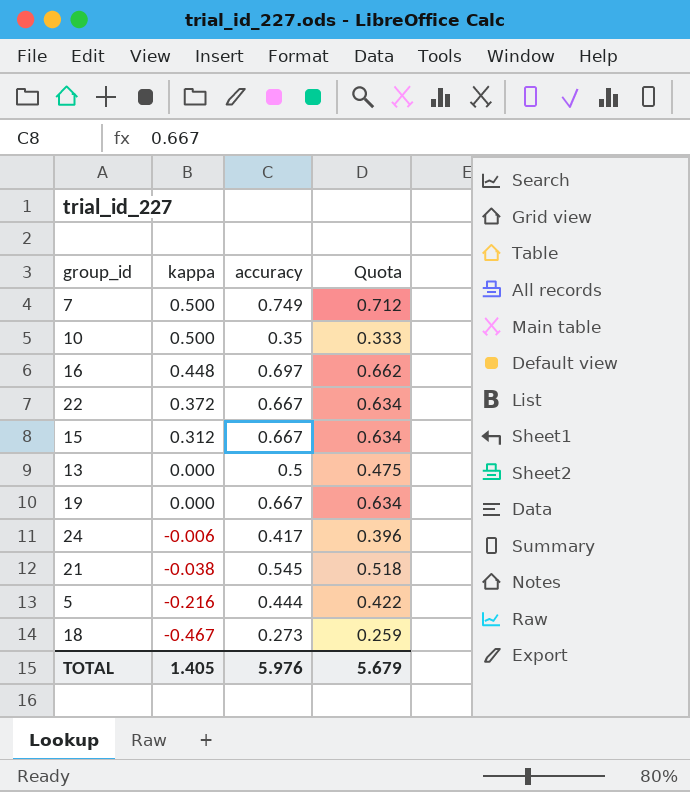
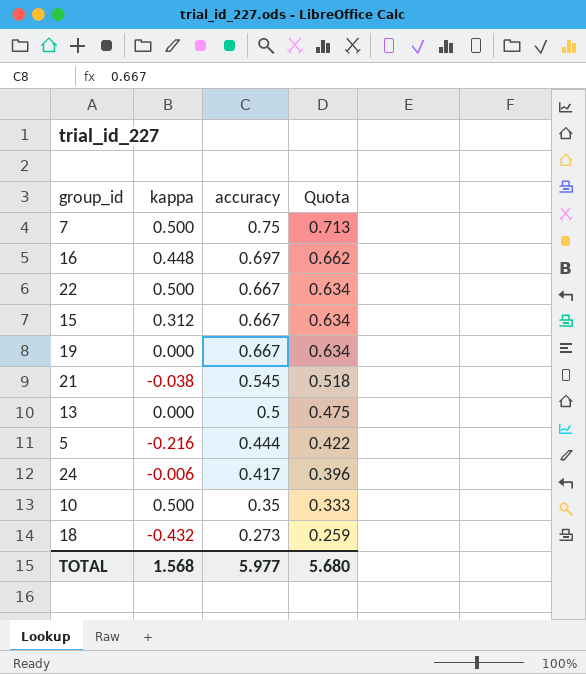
row order: kappa descending -> accuracy descending
7 | accuracy: 0.749 -> 0.75
7 | Quota: 0.712 -> 0.713
22 | kappa: 0.372 -> 0.500
18 | kappa: -0.467 -> -0.432
TOTAL | kappa: 1.405 -> 1.568
TOTAL | accuracy: 5.976 -> 5.977
TOTAL | Quota: 5.679 -> 5.680

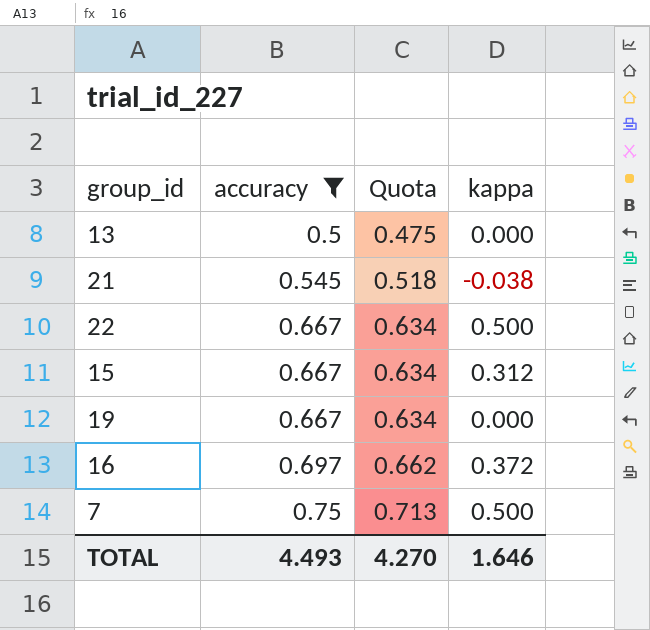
filter: none -> accuracy >= 0.5
row order: accuracy descending -> accuracy ascending
column kappa | position: 2 -> 4
16 | kappa: 0.448 -> 0.372
TOTAL | accuracy: 5.977 -> 4.493
TOTAL | Quota: 5.680 -> 4.270
TOTAL | kappa: 1.568 -> 1.646

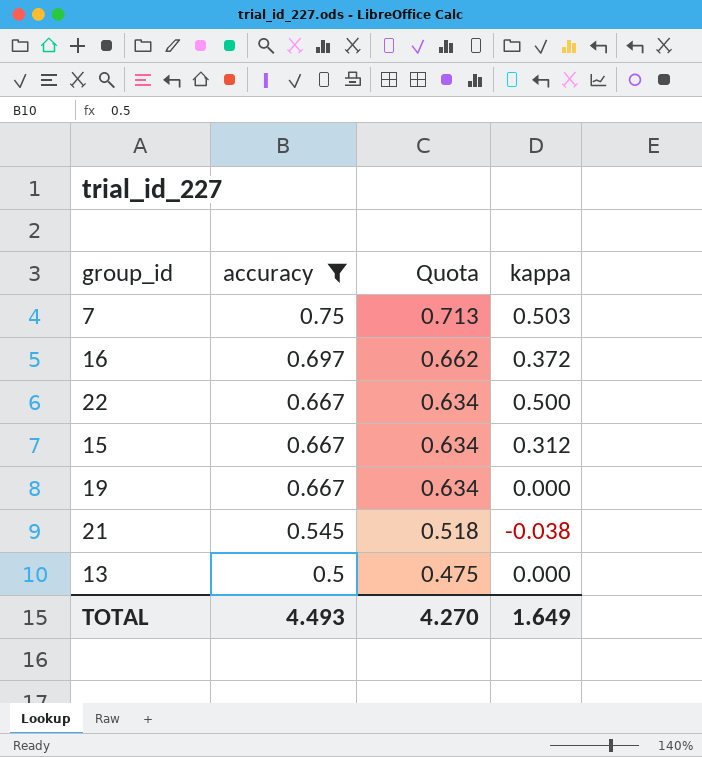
row order: accuracy ascending -> accuracy descending
7 | kappa: 0.500 -> 0.503
TOTAL | kappa: 1.646 -> 1.649

